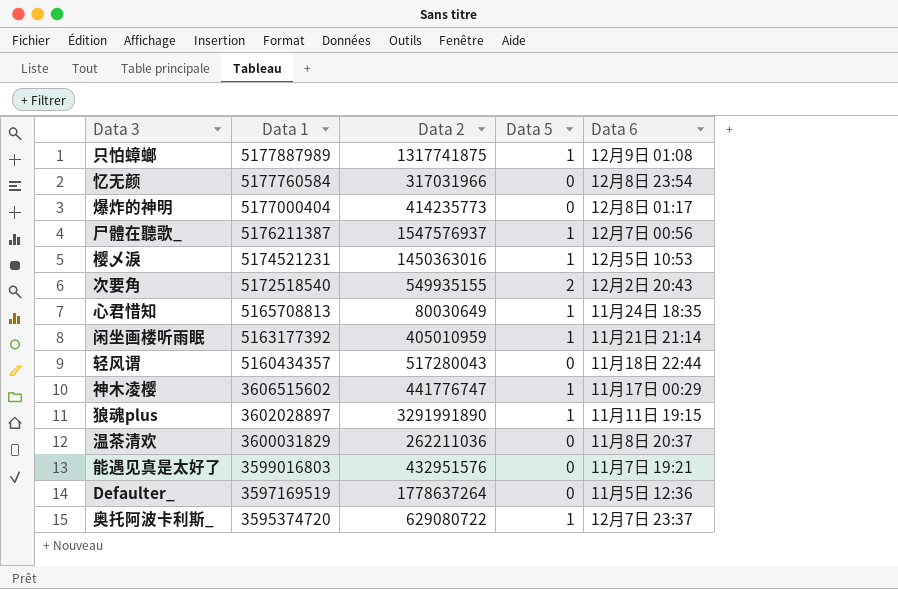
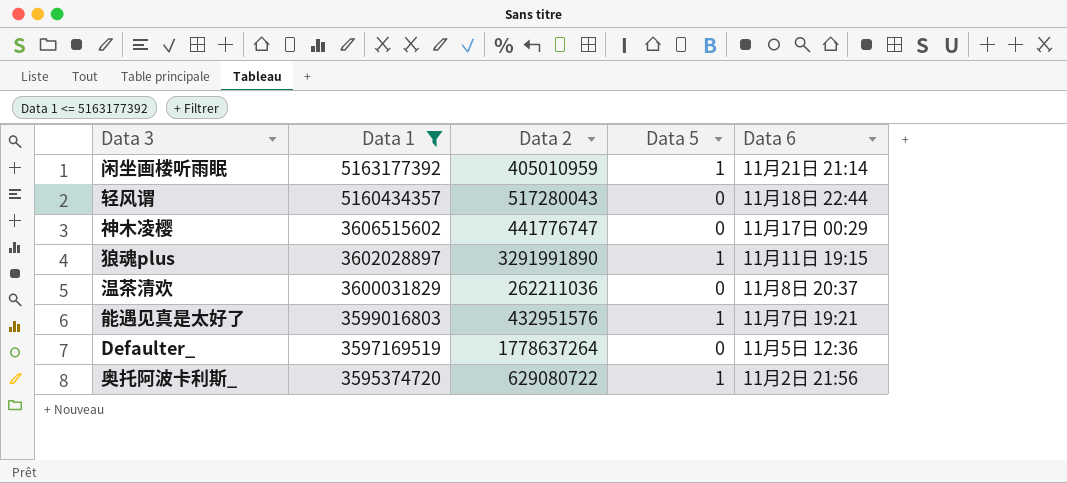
filter: none -> Data 1 <= 5163177392
神木凌樱 | Data 5: 1 -> 0
能遇见真是太好了 | Data 5: 0 -> 1
奥托阿波卡利斯_ | Data 6: 12月7日 23:37 -> 11月2日 21:56

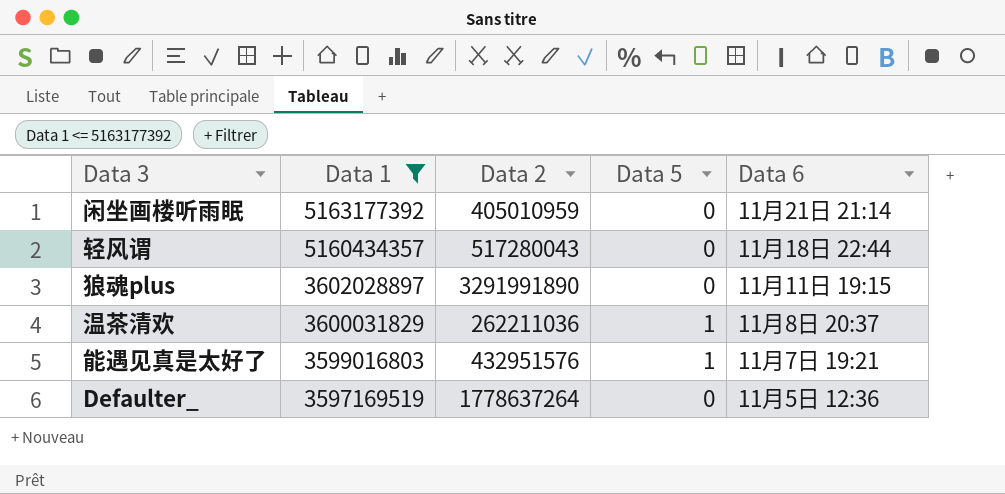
row 神木凌樱: 3606515602 | 441776747 | 0 | 11月17日 00:29 -> none
row 奥托阿波卡利斯_: 3595374720 | 629080722 | 1 | 11月2日 21:56 -> none
闲坐画楼听雨眠 | Data 5: 1 -> 0
狼魂plus | Data 5: 1 -> 0
温茶清欢 | Data 5: 0 -> 1

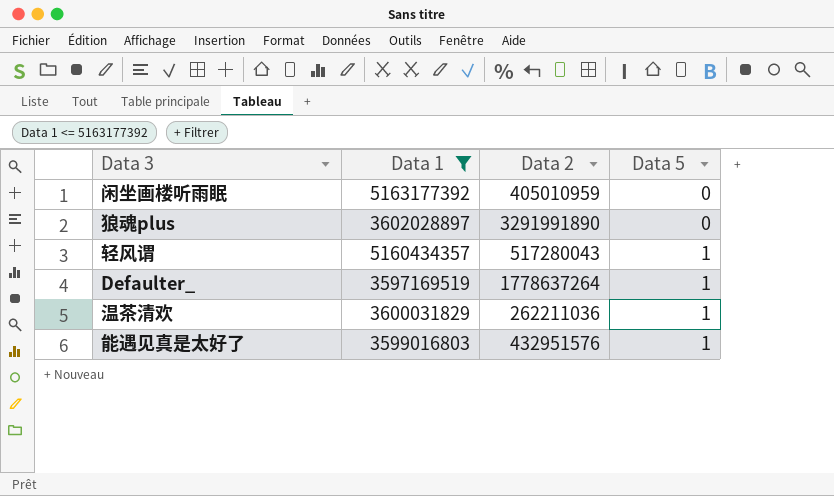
row order: Data 1 descending -> Data 5 ascending
column Data 6 | position: 5 -> none
轻风谓 | Data 5: 0 -> 1
Defaulter_ | Data 5: 0 -> 1

